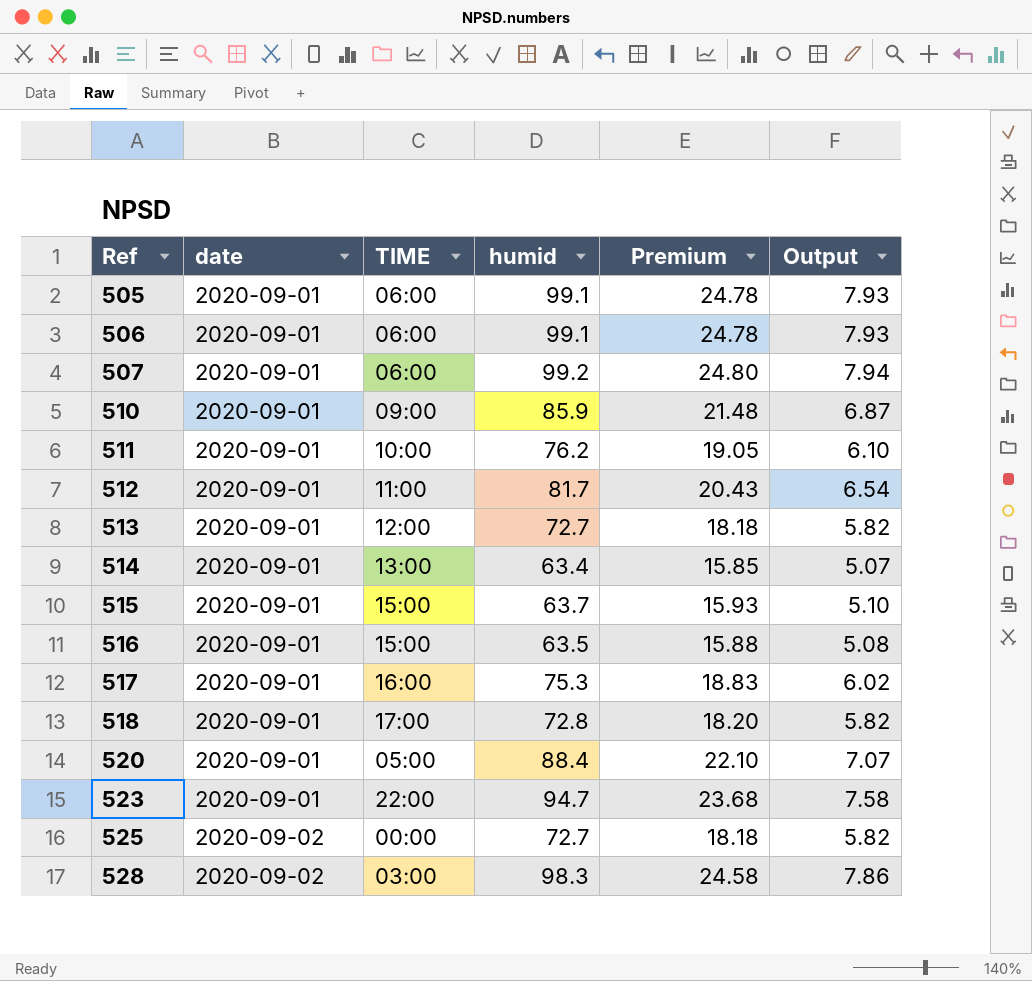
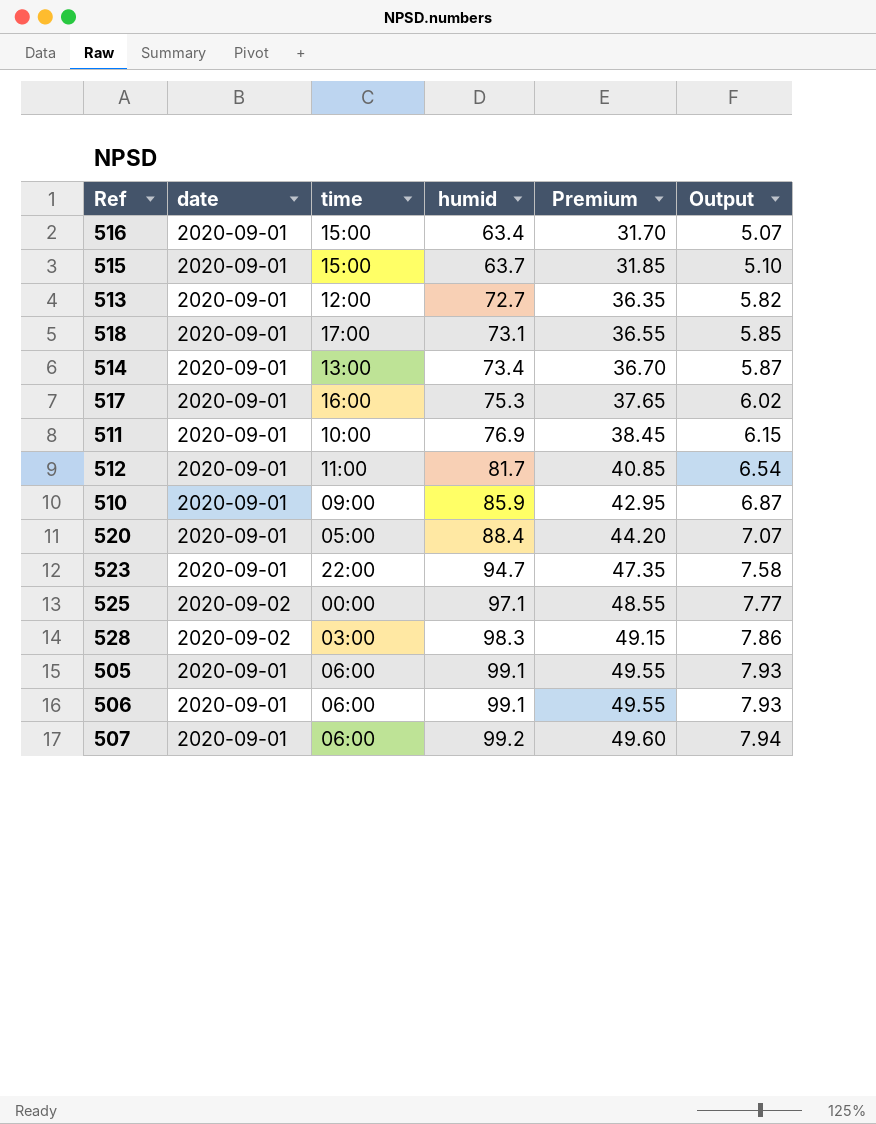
row order: Ref ascending -> humid ascending
column name: TIME -> time
column Premium | formula: [humid] * 0.25 -> [humid] * 0.5
516 | humid: 63.5 -> 63.4
516 | Output: 5.08 -> 5.07
518 | humid: 72.8 -> 73.1
518 | Output: 5.82 -> 5.85
514 | humid: 63.4 -> 73.4
514 | Output: 5.07 -> 5.87
511 | humid: 76.2 -> 76.9
511 | Output: 6.10 -> 6.15
525 | humid: 72.7 -> 97.1
525 | Output: 5.82 -> 7.77

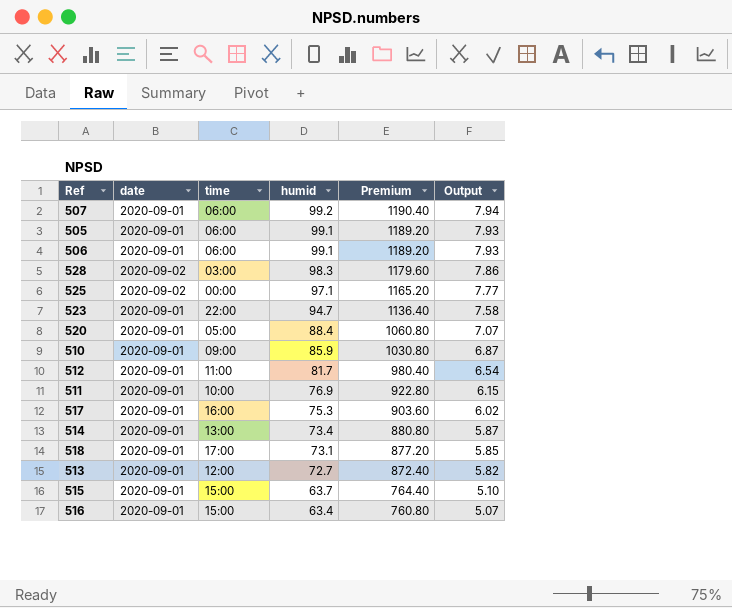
row order: humid ascending -> humid descending
column Premium | formula: [humid] * 0.5 -> [humid] * 12

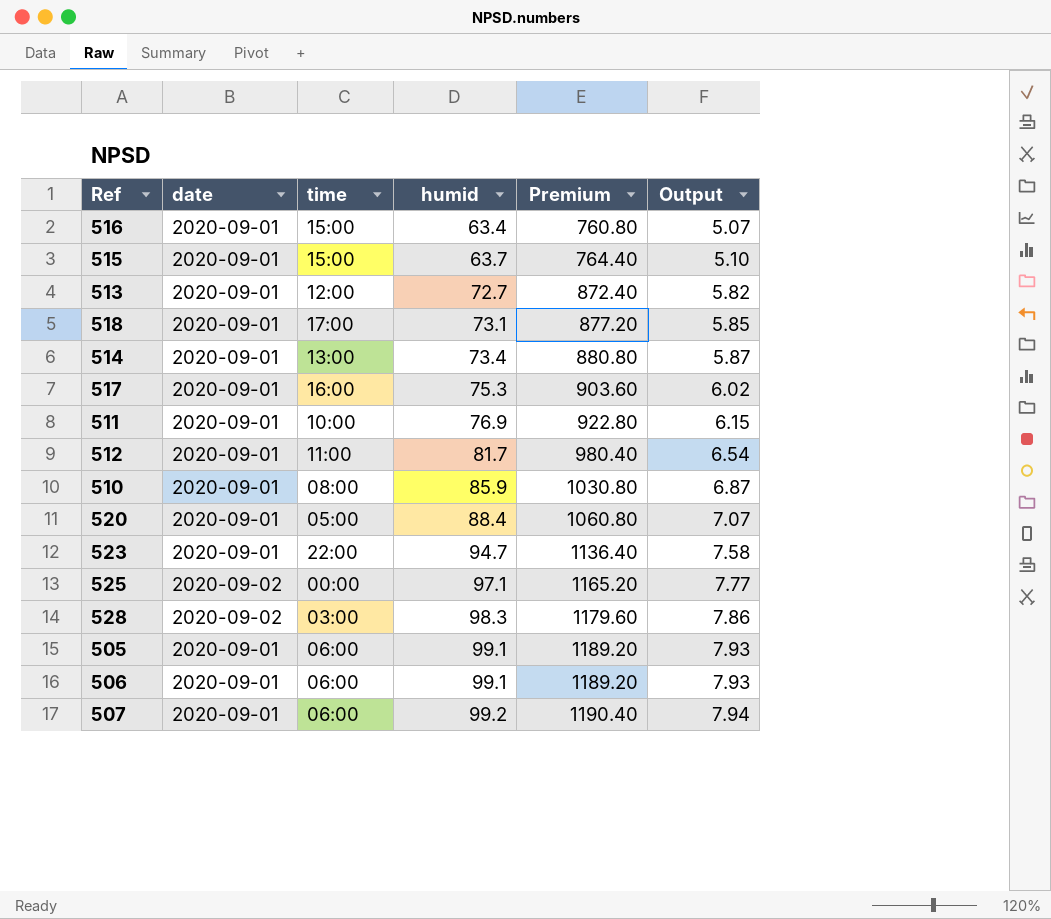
row order: humid descending -> humid ascending
510 | time: 09:00 -> 08:00

